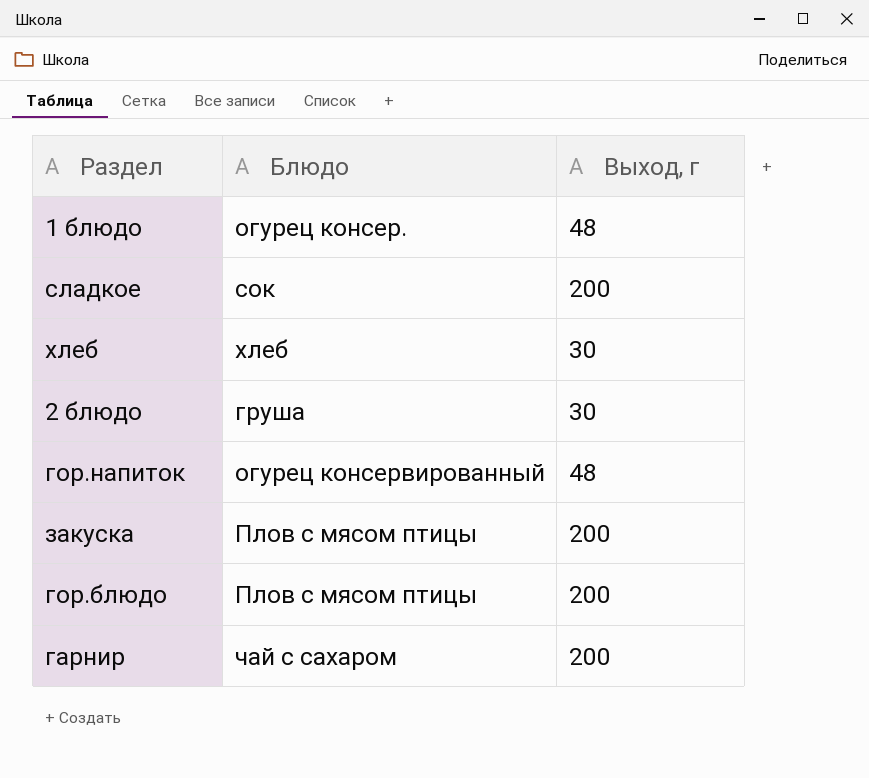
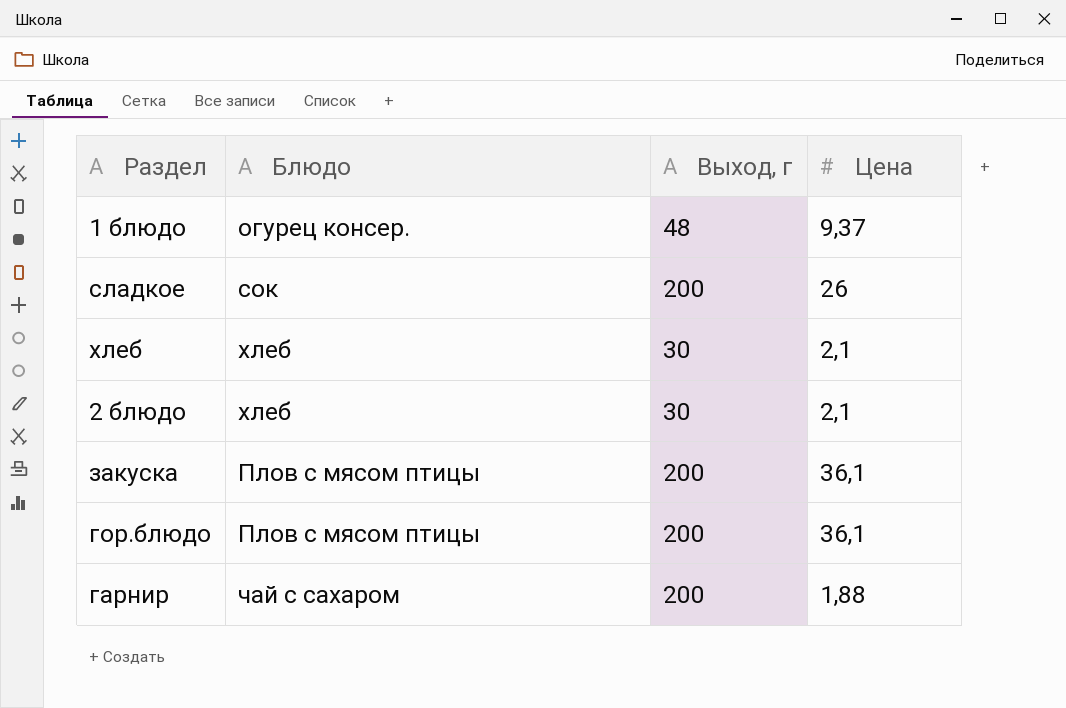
column Цена | position: none -> 4
row гор.напиток: огурец консервированный | 48 -> none
2 блюдо | Блюдо: груша -> хлеб

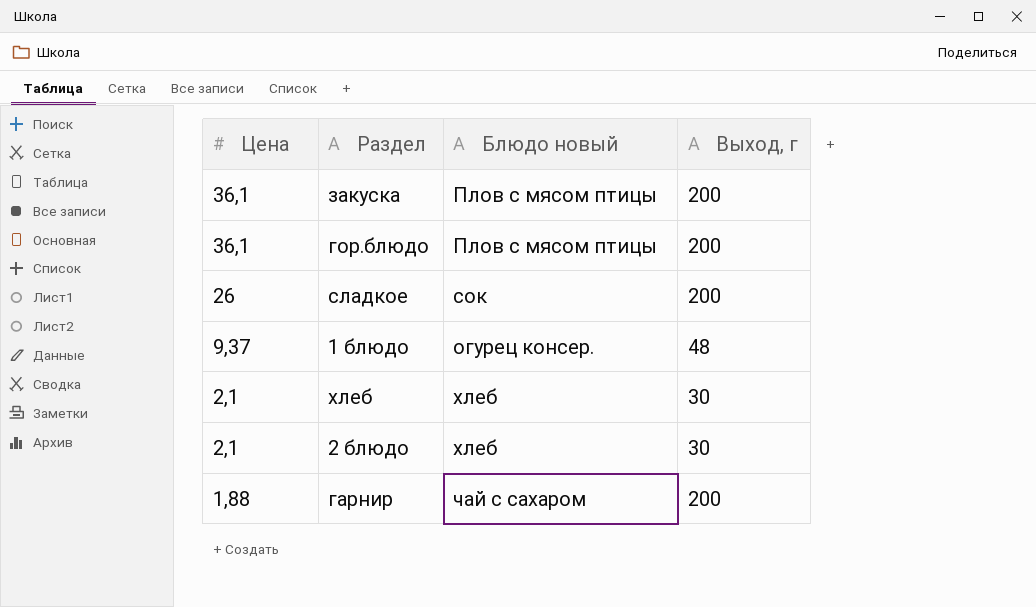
row order: none -> Цена descending
column Цена | position: 4 -> 1
column name: Блюдо -> Блюдо новый

